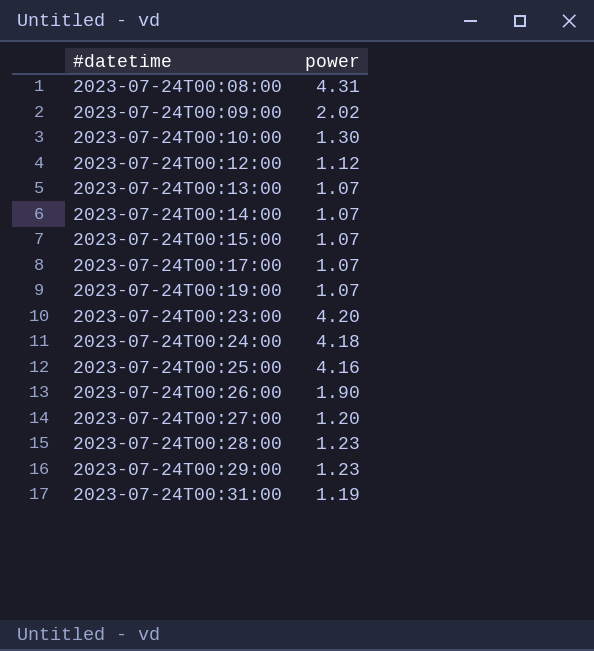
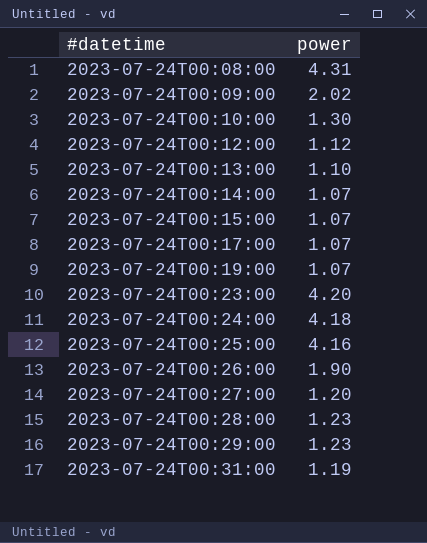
2023-07-24T00:13:00 | power: 1.07 -> 1.10

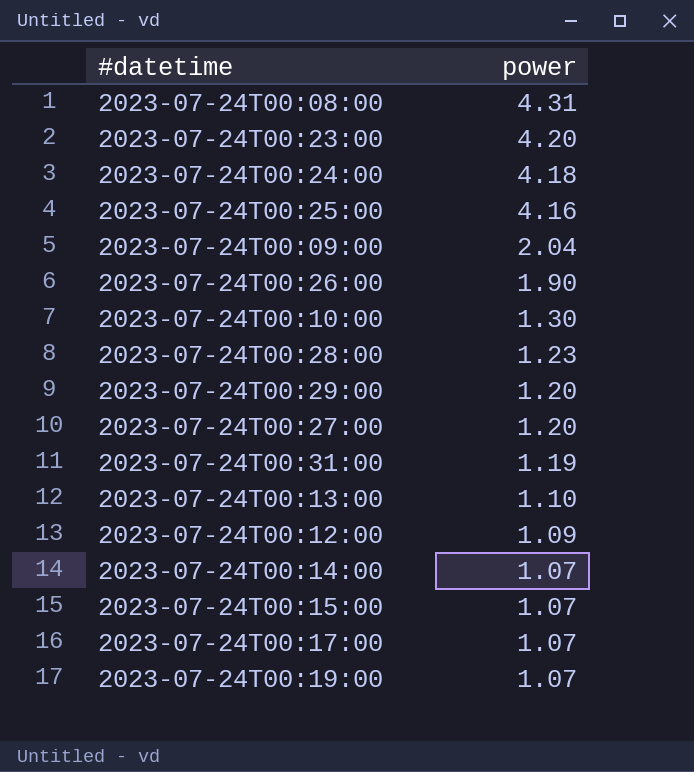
row order: #datetime ascending -> power descending
2023-07-24T00:09:00 | power: 2.02 -> 2.04
2023-07-24T00:29:00 | power: 1.23 -> 1.20
2023-07-24T00:12:00 | power: 1.12 -> 1.09

